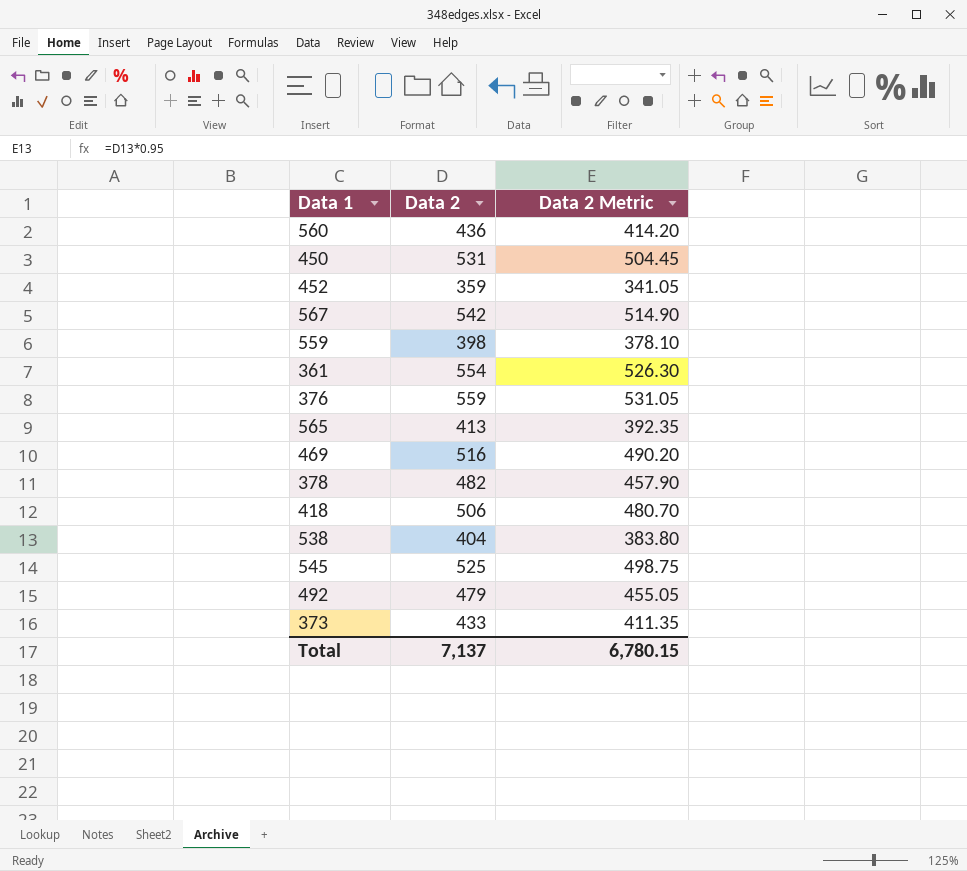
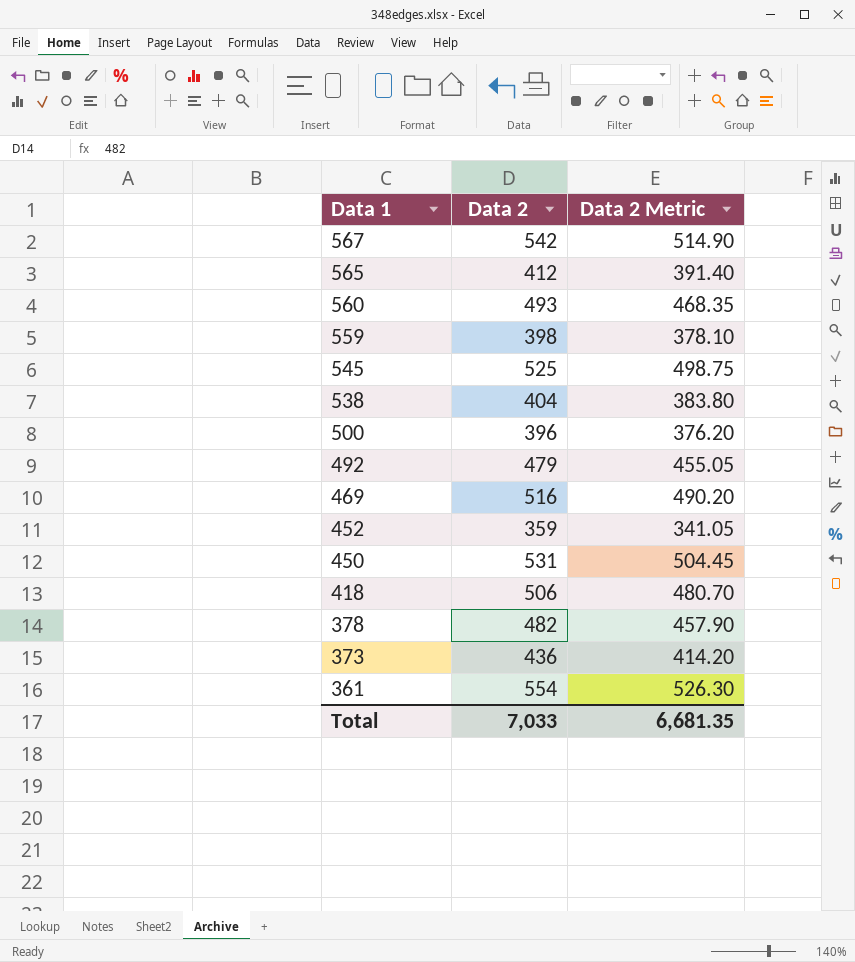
row order: none -> Data 1 descending
row 376: 559 | 531.05 -> none
565 | Data 2: 413 -> 412
565 | Data 2 Metric: 392.35 -> 391.40
560 | Data 2: 436 -> 493
560 | Data 2 Metric: 414.20 -> 468.35
row 500: none -> 396 | 376.20
373 | Data 2: 433 -> 436
373 | Data 2 Metric: 411.35 -> 414.20
Total | Data 2: 7,137 -> 7,033
Total | Data 2 Metric: 6,780.15 -> 6,681.35

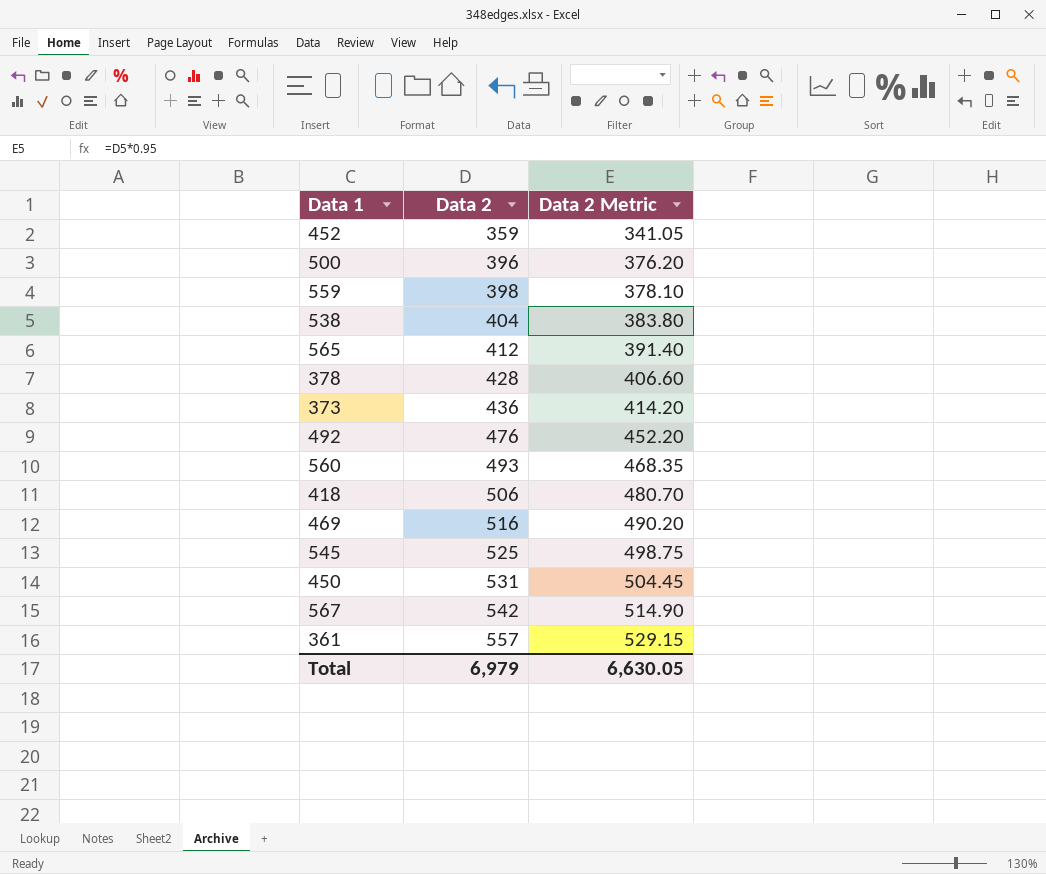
row order: Data 1 descending -> Data 2 ascending
378 | Data 2: 482 -> 428
378 | Data 2 Metric: 457.90 -> 406.60
492 | Data 2: 479 -> 476
492 | Data 2 Metric: 455.05 -> 452.20
361 | Data 2: 554 -> 557
361 | Data 2 Metric: 526.30 -> 529.15
Total | Data 2: 7,033 -> 6,979
Total | Data 2 Metric: 6,681.35 -> 6,630.05

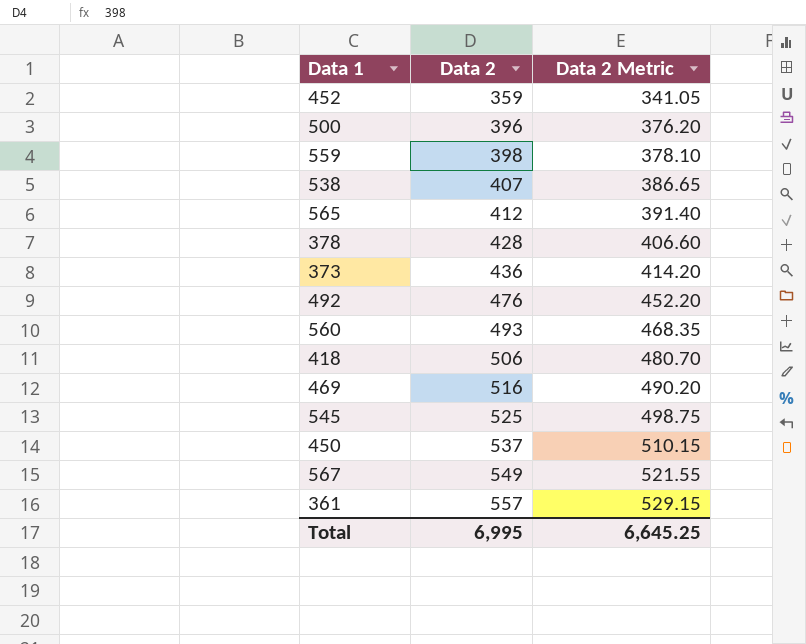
538 | Data 2: 404 -> 407
538 | Data 2 Metric: 383.80 -> 386.65
450 | Data 2: 531 -> 537
450 | Data 2 Metric: 504.45 -> 510.15
567 | Data 2: 542 -> 549
567 | Data 2 Metric: 514.90 -> 521.55
Total | Data 2: 6,979 -> 6,995
Total | Data 2 Metric: 6,630.05 -> 6,645.25

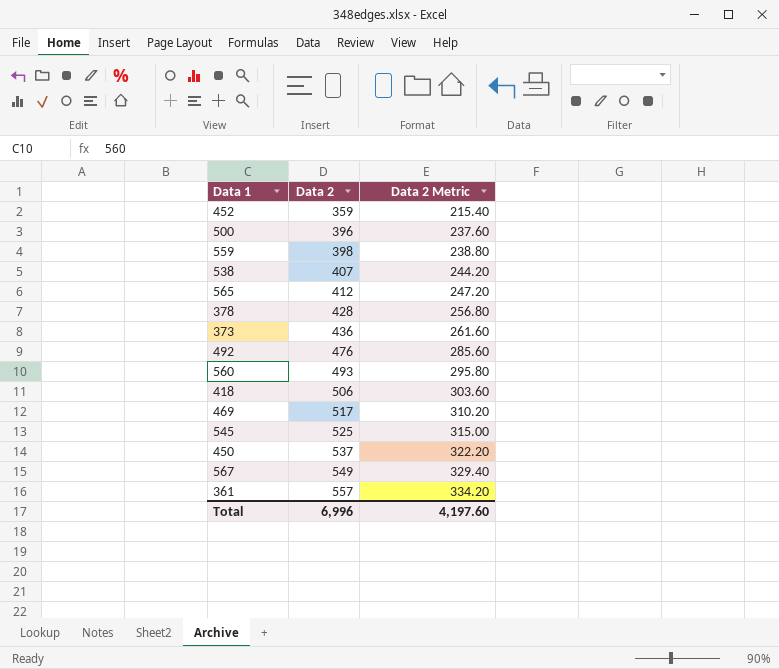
column Data 2 Metric | formula: [Data 2] * 0.95 -> [Data 2] * 0.6
469 | Data 2: 516 -> 517
Total | Data 2: 6,995 -> 6,996
Total | Data 2 Metric: 6,645.25 -> 4,197.60

